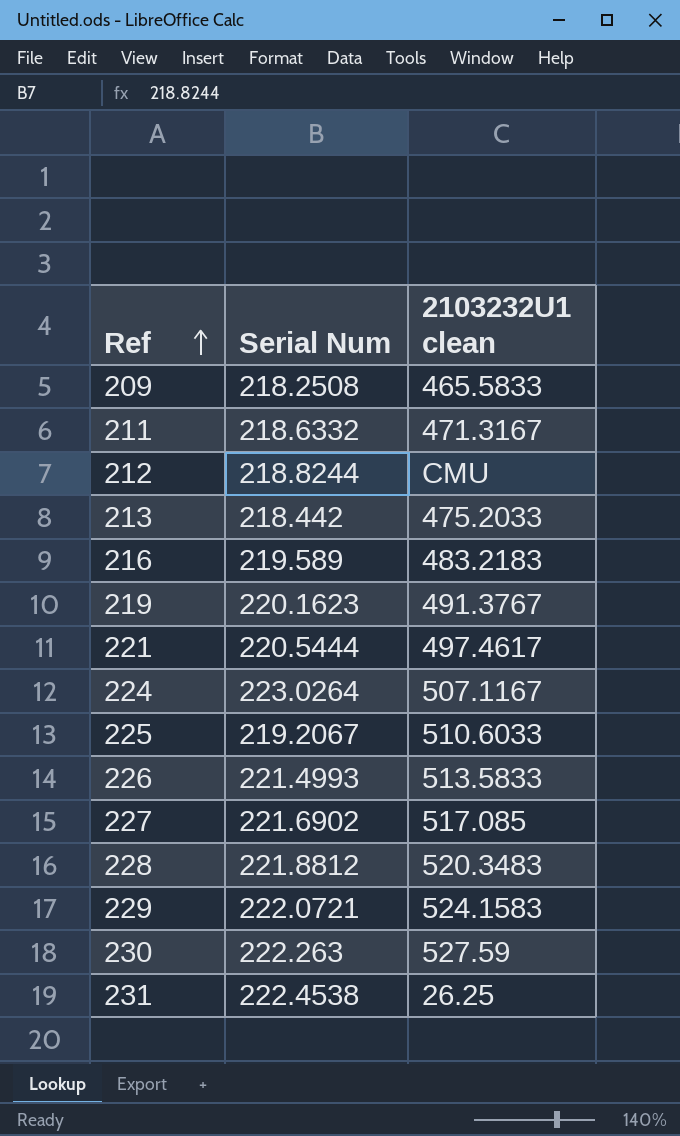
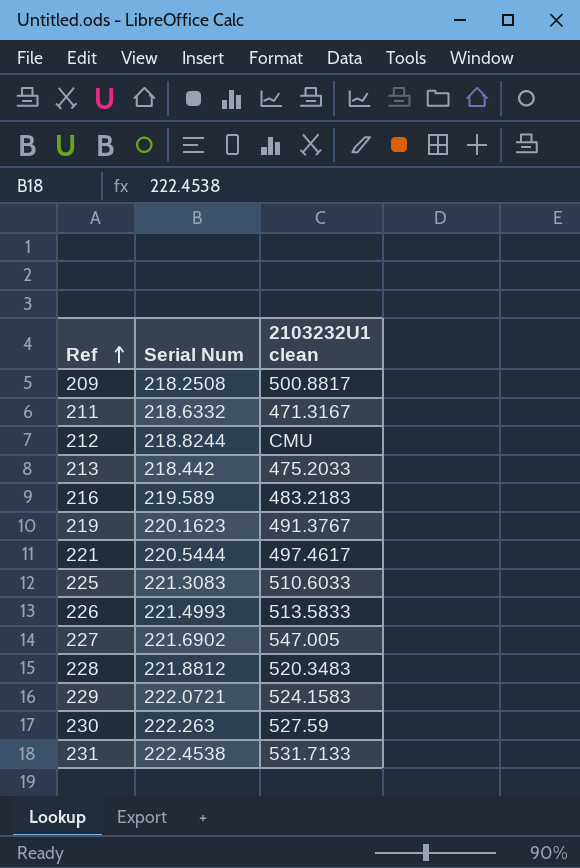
row 224: 223.0264 | 507.1167 -> none
209 | 2103232U1 clean: 465.5833 -> 500.8817
225 | Serial Num: 219.2067 -> 221.3083
227 | 2103232U1 clean: 517.085 -> 547.005
231 | 2103232U1 clean: 26.25 -> 531.7133

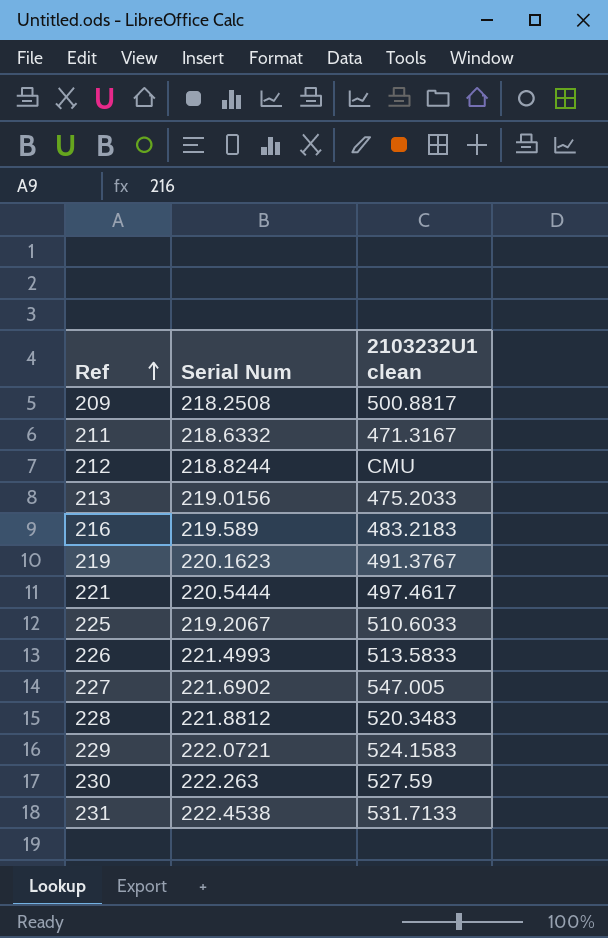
213 | Serial Num: 218.442 -> 219.0156
225 | Serial Num: 221.3083 -> 219.2067

